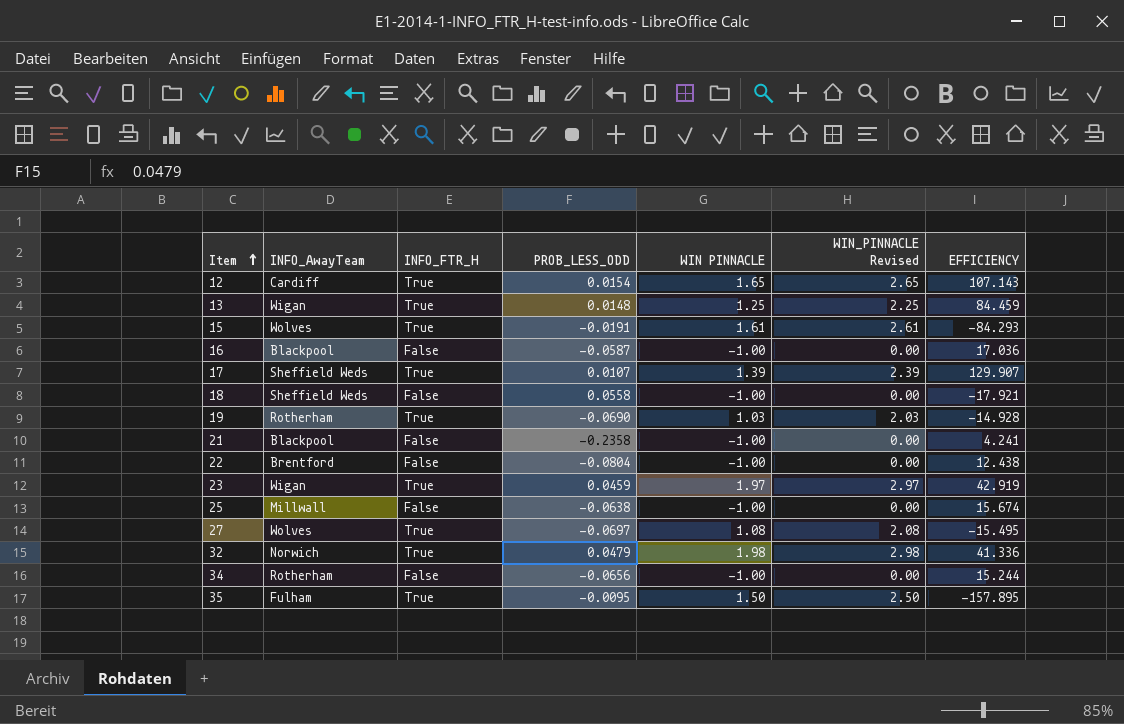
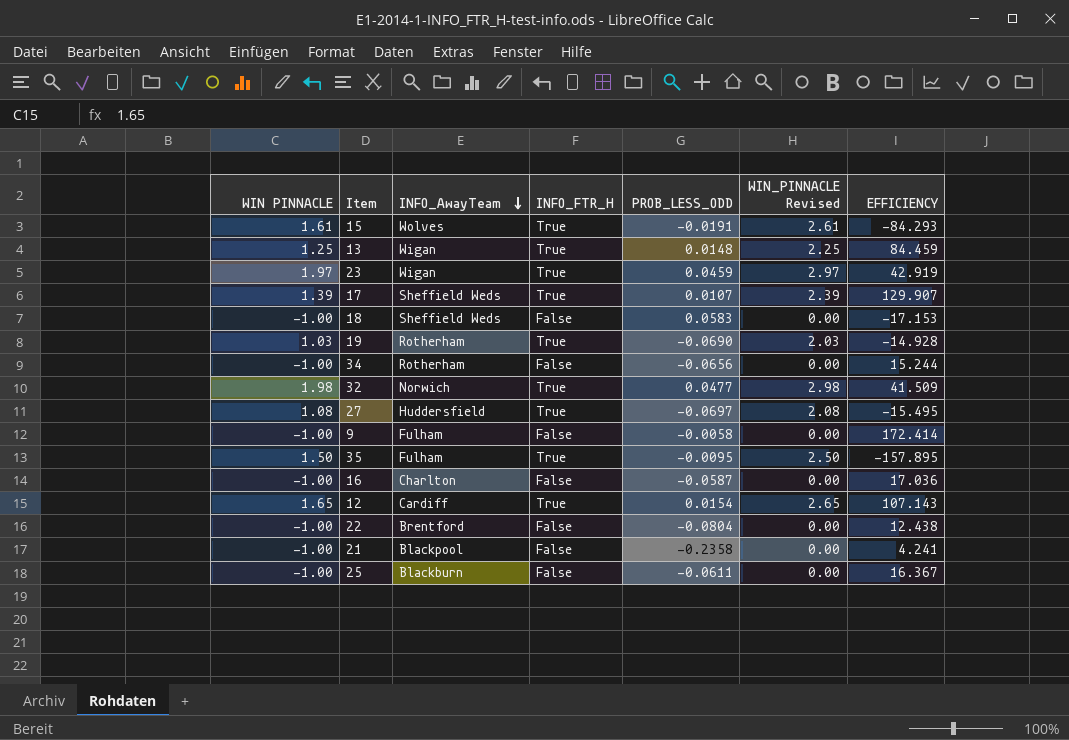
row order: Item ascending -> INFO_AwayTeam descending
column WIN PINNACLE | position: 5 -> 1
18 | PROB_LESS_ODD: 0.0558 -> 0.0583
18 | EFFICIENCY: -17.921 -> -17.153
32 | PROB_LESS_ODD: 0.0479 -> 0.0477
32 | EFFICIENCY: 41.336 -> 41.509
27 | INFO_AwayTeam: Wolves -> Huddersfield
row 9: none -> -1.00 | Fulham | False | -0.0058 | 0.00 | 172.414
16 | INFO_AwayTeam: Blackpool -> Charlton
25 | INFO_AwayTeam: Millwall -> Blackburn
25 | PROB_LESS_ODD: -0.0638 -> -0.0611
25 | EFFICIENCY: 15.674 -> 16.367

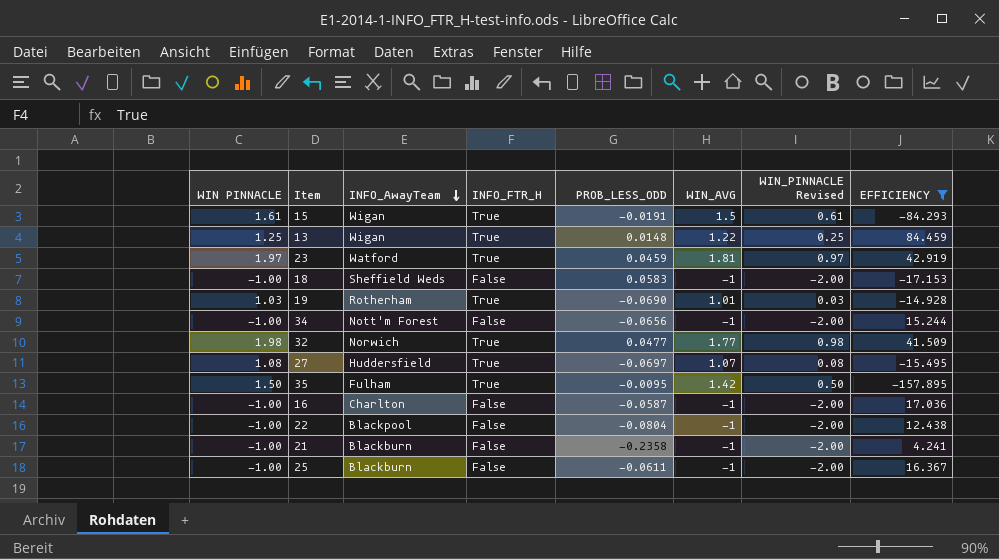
filter: none -> EFFICIENCY <= 84.459
column WIN_AVG | position: none -> 6
column WIN_PINNACLE Revised | formula: [WIN PINNACLE] + 1 -> [WIN PINNACLE] - 1
15 | INFO_AwayTeam: Wolves -> Wigan
23 | INFO_AwayTeam: Wigan -> Watford
34 | INFO_AwayTeam: Rotherham -> Nott'm Forest
22 | INFO_AwayTeam: Brentford -> Blackpool
21 | INFO_AwayTeam: Blackpool -> Blackburn

